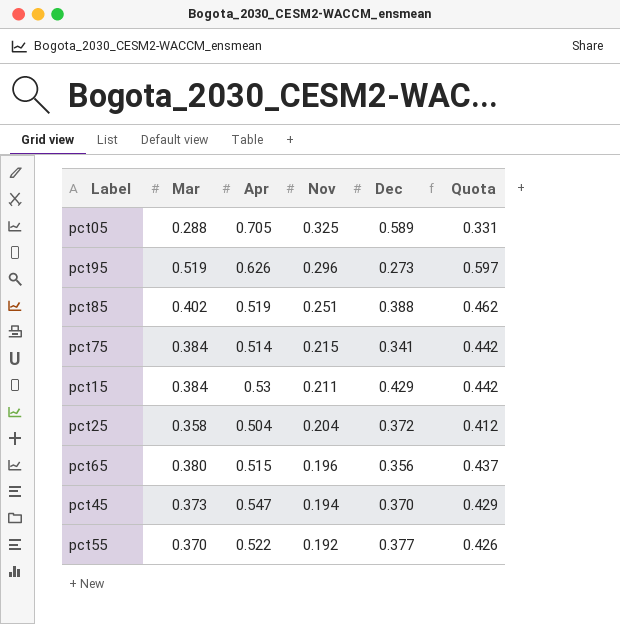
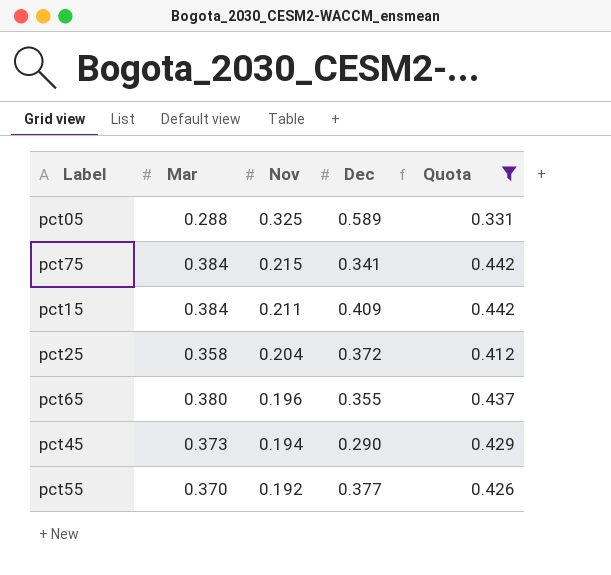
filter: none -> Quota <= 0.442
column Apr | position: 3 -> none
pct15 | Dec: 0.429 -> 0.409
pct65 | Dec: 0.356 -> 0.355
pct45 | Dec: 0.370 -> 0.290

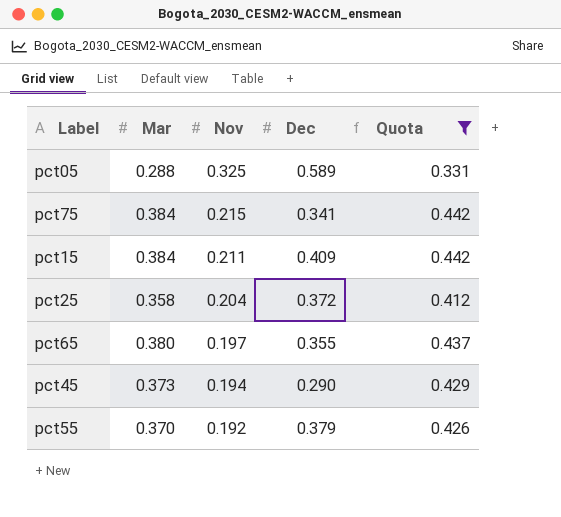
pct65 | Nov: 0.196 -> 0.197
pct55 | Dec: 0.377 -> 0.379

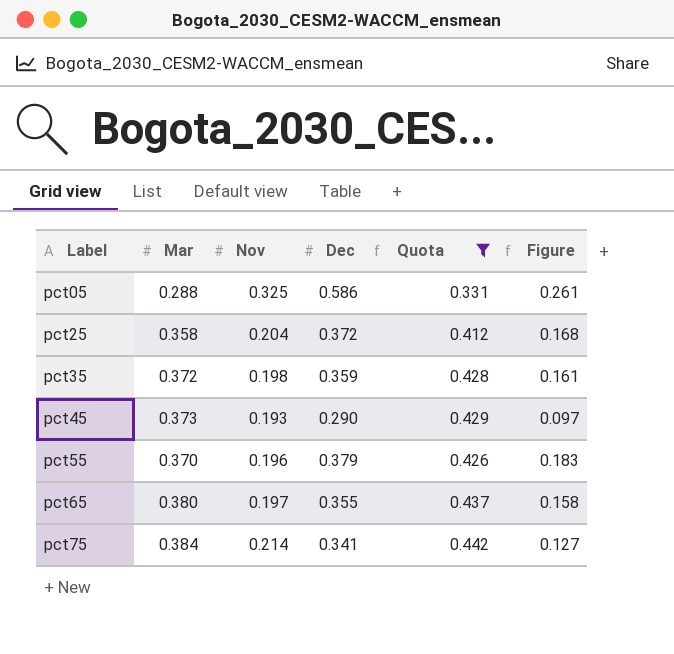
row order: Nov descending -> Label ascending
column Figure | formula: none -> [Dec] - [Nov]
row pct15: 0.384 | 0.211 | 0.409 | 0.442 -> none
pct05 | Dec: 0.589 -> 0.586
row pct35: none -> 0.372 | 0.198 | 0.359 | 0.428 | 0.161
pct45 | Nov: 0.194 -> 0.193
pct55 | Nov: 0.192 -> 0.196
pct75 | Nov: 0.215 -> 0.214

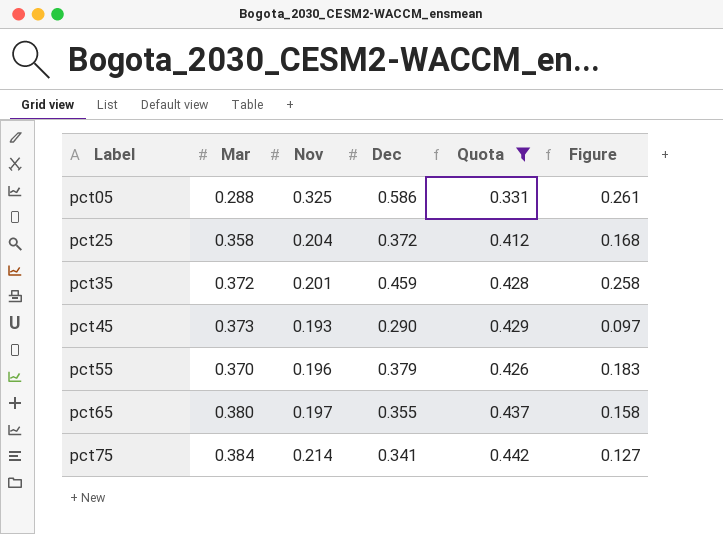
pct35 | Nov: 0.198 -> 0.201
pct35 | Dec: 0.359 -> 0.459
pct35 | Figure: 0.161 -> 0.258

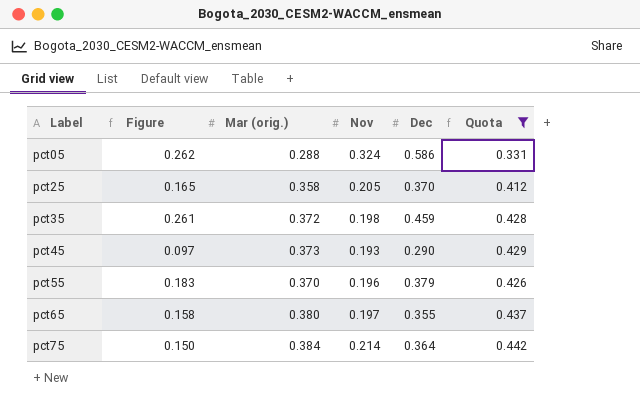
column Figure | position: 6 -> 2
column name: Mar -> Mar (orig.)
pct05 | Figure: 0.261 -> 0.262
pct05 | Nov: 0.325 -> 0.324
pct25 | Figure: 0.168 -> 0.165
pct25 | Nov: 0.204 -> 0.205
pct25 | Dec: 0.372 -> 0.370
pct35 | Figure: 0.258 -> 0.261
pct35 | Nov: 0.201 -> 0.198
pct75 | Figure: 0.127 -> 0.150
pct75 | Dec: 0.341 -> 0.364

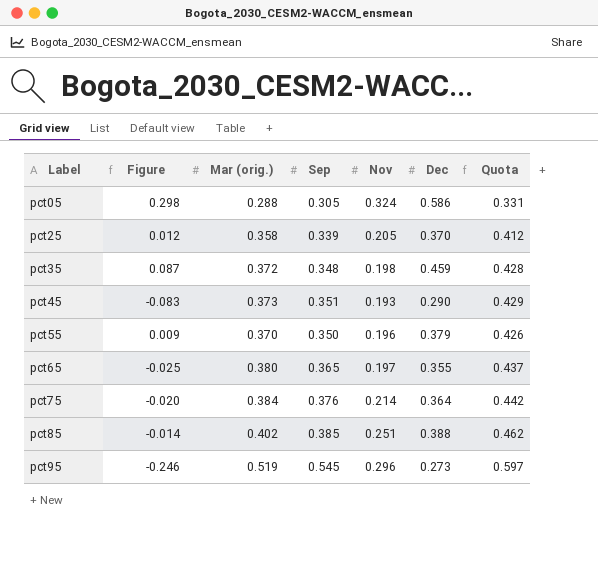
filter: Quota <= 0.442 -> none
column Figure | formula: [Dec] - [Nov] -> [Dec] - [Mar (orig.)]
column Sep | position: none -> 4

